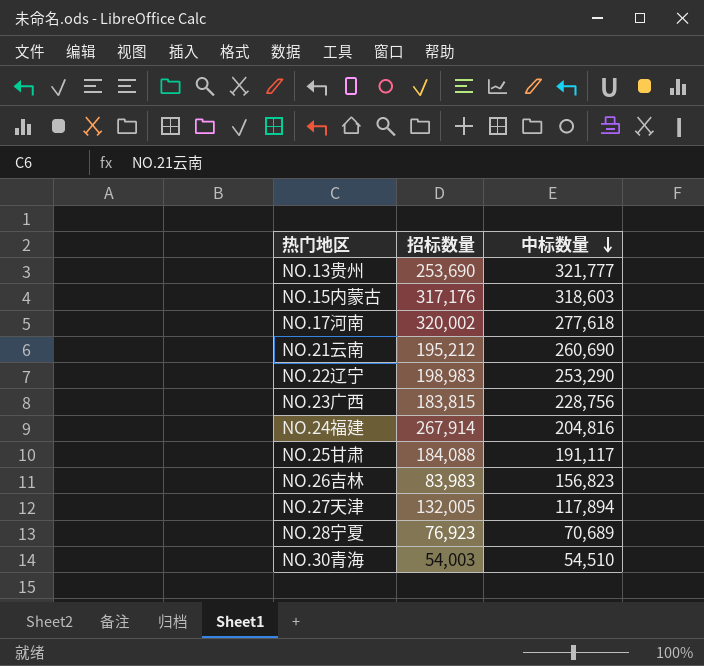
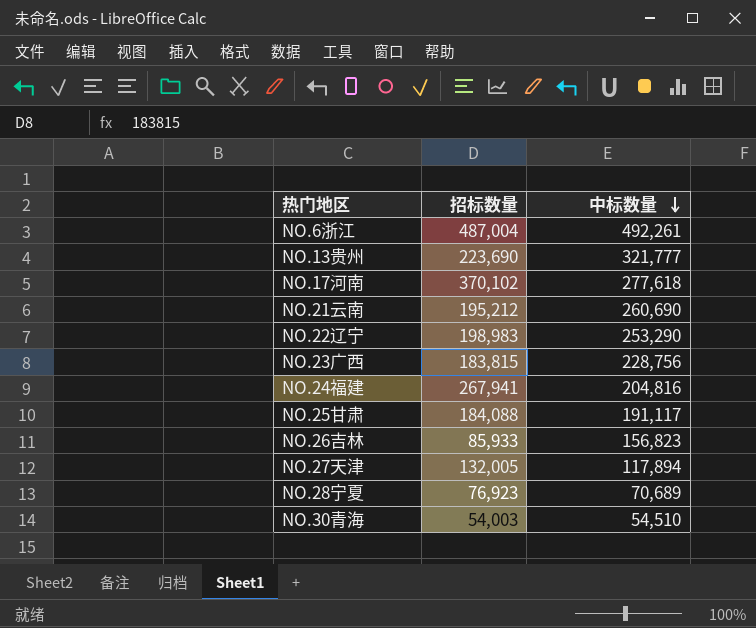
row NO.15内蒙古: 317,176 | 318,603 -> none
row NO.6浙江: none -> 487,004 | 492,261
NO.13贵州 | 招标数量: 253,690 -> 223,690
NO.17河南 | 招标数量: 320,002 -> 370,102
NO.24福建 | 招标数量: 267,914 -> 267,941
NO.26吉林 | 招标数量: 83,983 -> 85,933

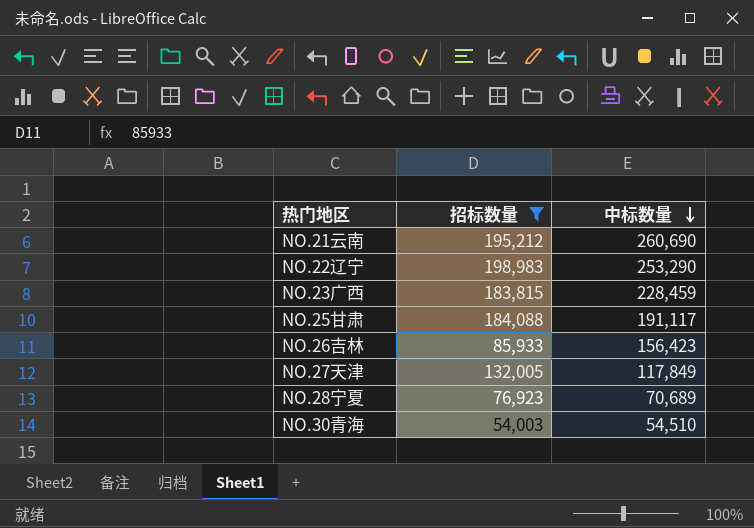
filter: none -> 招标数量 <= 198,983
NO.23广西 | 中标数量: 228,756 -> 228,459
NO.26吉林 | 中标数量: 156,823 -> 156,423
NO.27天津 | 中标数量: 117,894 -> 117,849

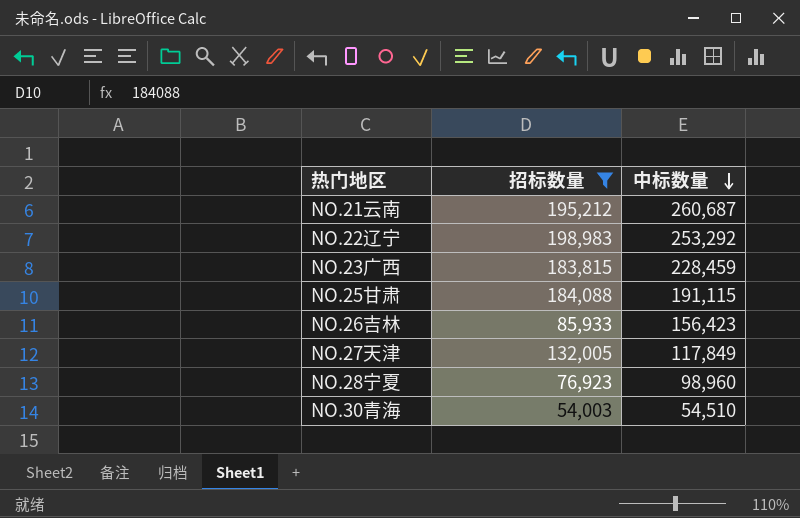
NO.21云南 | 中标数量: 260,690 -> 260,687
NO.22辽宁 | 中标数量: 253,290 -> 253,292
NO.25甘肃 | 中标数量: 191,117 -> 191,115
NO.28宁夏 | 中标数量: 70,689 -> 98,960

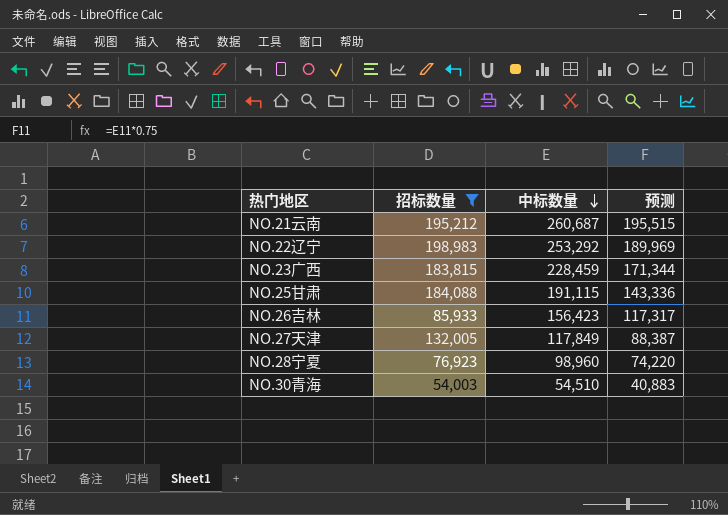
column 预测 | formula: none -> [中标数量] * 0.75

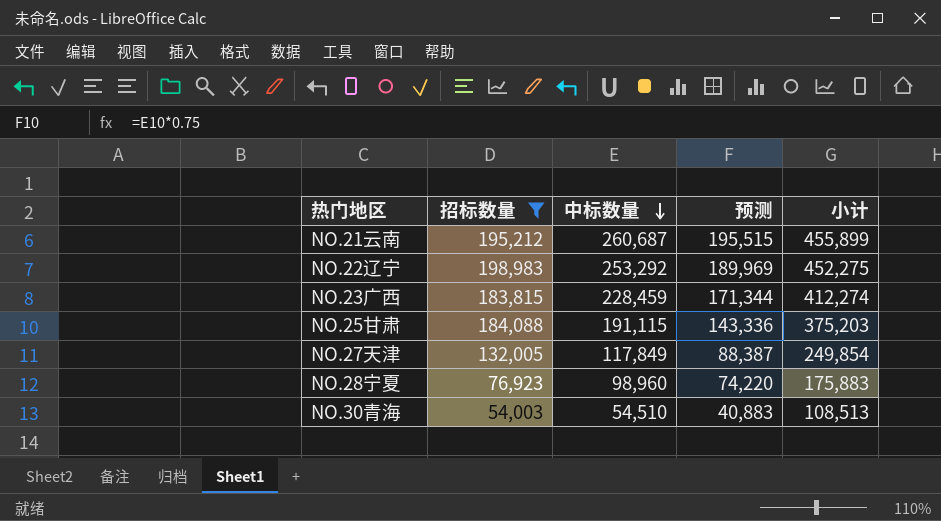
column 小计 | formula: none -> [招标数量] + [中标数量]
row NO.26吉林: 85,933 | 156,423 | 117,317 -> none

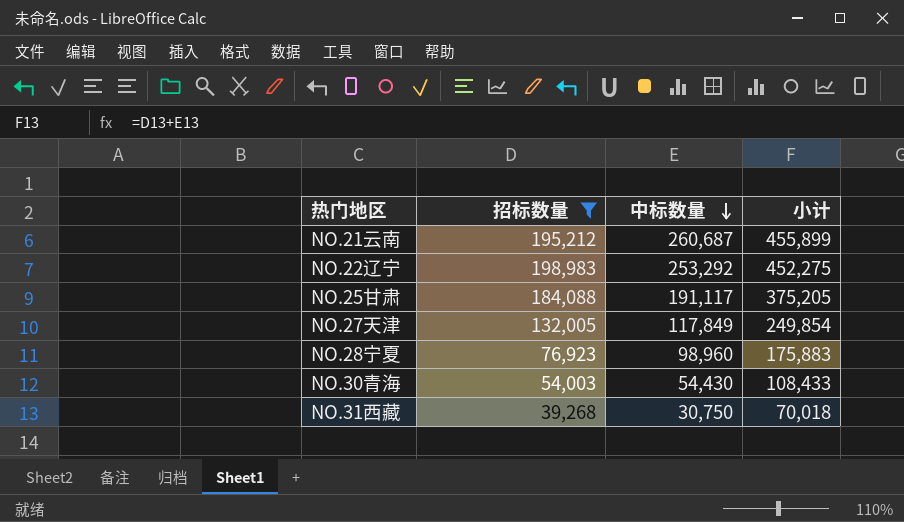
column 预测 | formula: [中标数量] * 0.75 -> none
row NO.23广西: 183,815 | 228,459 | 171,344 | 412,274 -> none
NO.25甘肃 | 中标数量: 191,115 -> 191,117
NO.25甘肃 | 小计: 375,203 -> 375,205
NO.30青海 | 中标数量: 54,510 -> 54,430
NO.30青海 | 小计: 108,513 -> 108,433
row NO.31西藏: none -> 39,268 | 30,750 | 70,018

